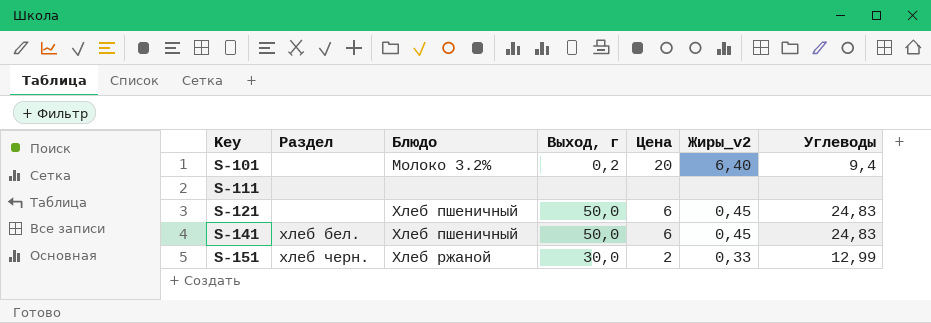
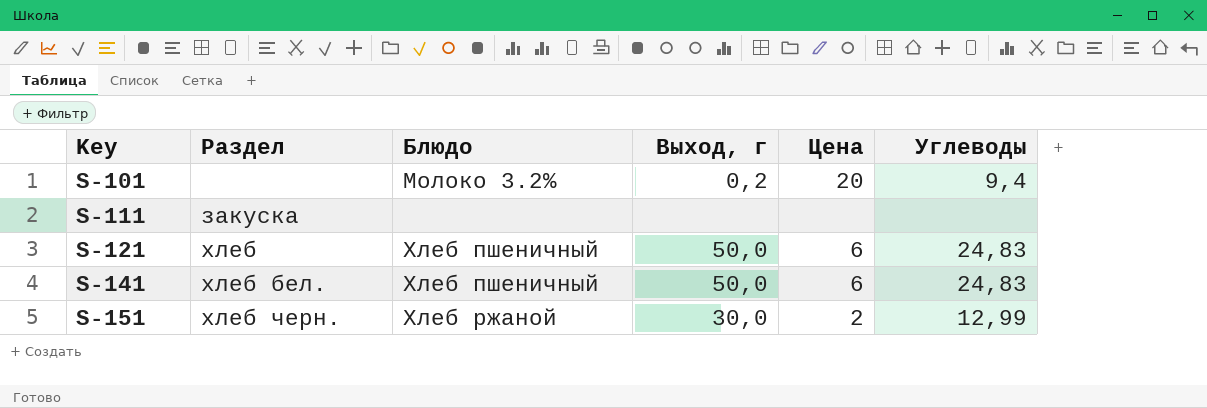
column Жиры_v2 | position: 6 -> none
S-111 | Раздел: none -> закуска
S-121 | Раздел: none -> хлеб

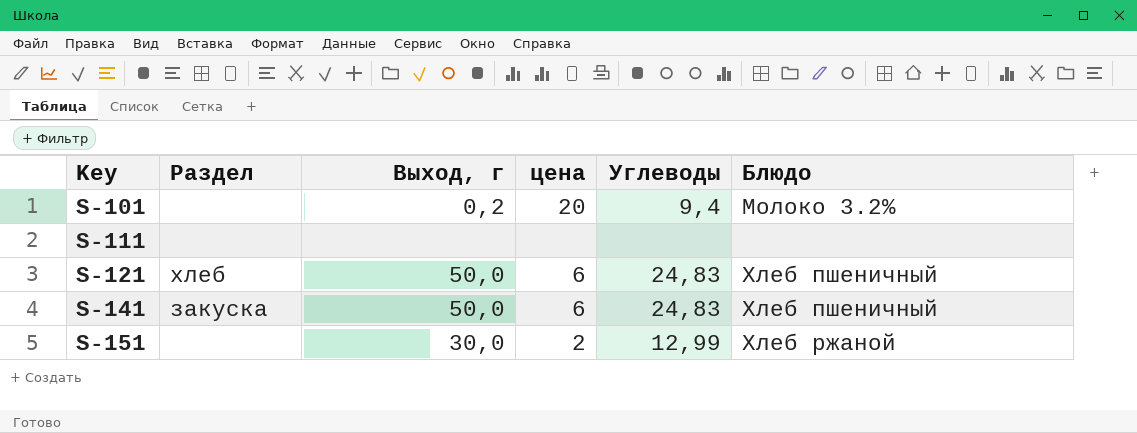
column name: Цена -> цена
column Блюдо | position: 3 -> 6
S-111 | Раздел: закуска -> none
S-141 | Раздел: хлеб бел. -> закуска
S-151 | Раздел: хлеб черн. -> none

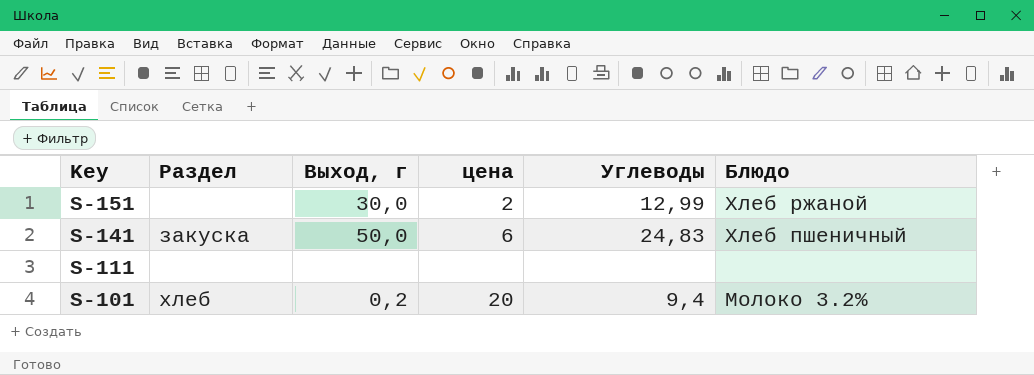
row order: Key ascending -> Key descending
row S-121: хлеб | 50,0 | 6 | 24,83 | Хлеб пшеничный -> none
S-101 | Раздел: none -> хлеб

